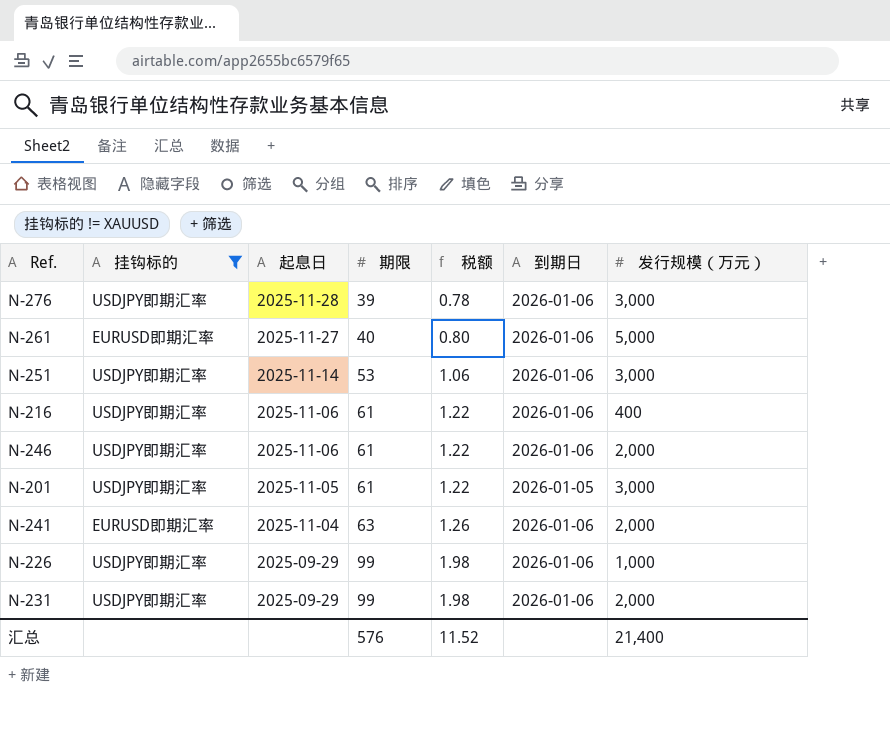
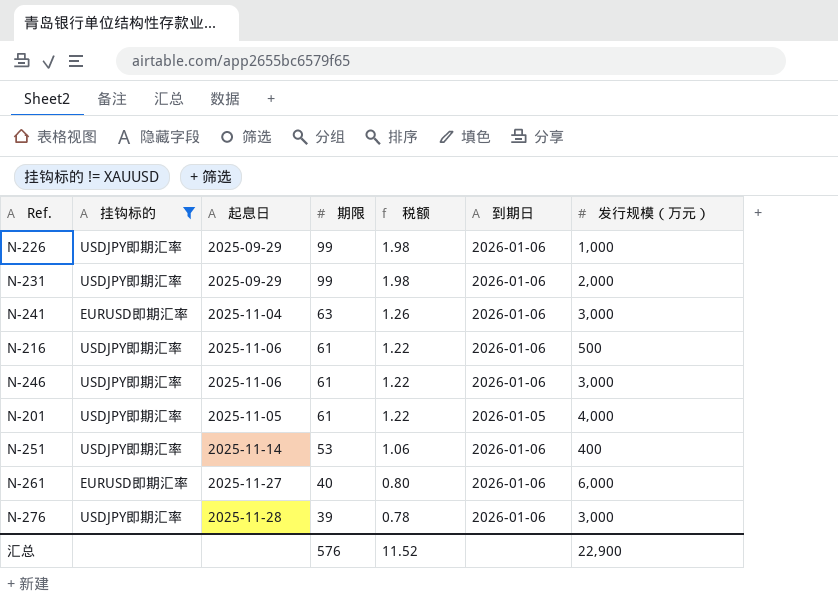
row order: 起息日 descending -> 期限 descending
N-241 | 发行规模（万元）: 2,000 -> 3,000
N-216 | 发行规模（万元）: 400 -> 500
N-246 | 发行规模（万元）: 2,000 -> 3,000
N-201 | 发行规模（万元）: 3,000 -> 4,000
N-251 | 发行规模（万元）: 3,000 -> 400
N-261 | 发行规模（万元）: 5,000 -> 6,000
汇总 | 发行规模（万元）: 21,400 -> 22,900

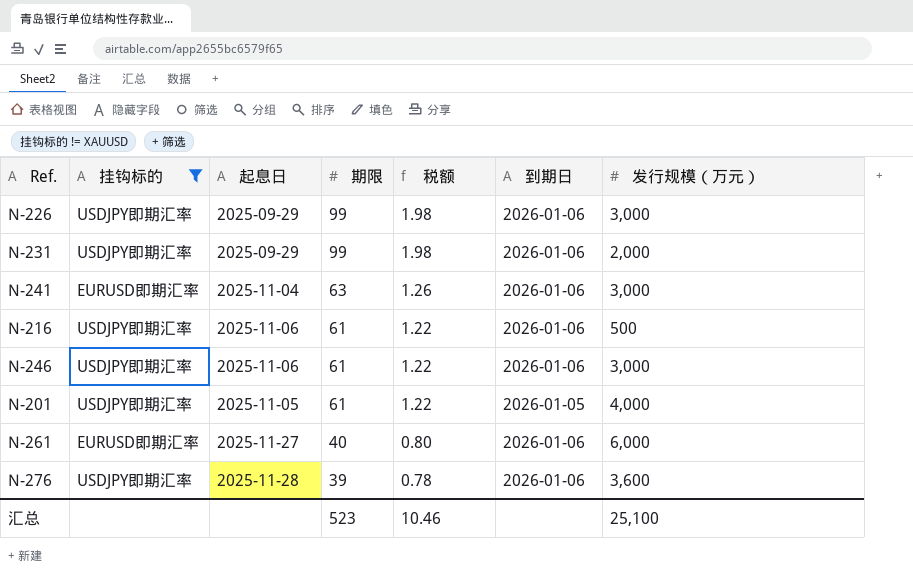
row N-251: USDJPY即期汇率 | 2025-11-14 | 53 | 1.06 | 2026-01-06 | 400 -> none
N-226 | 发行规模（万元）: 1,000 -> 3,000
N-276 | 发行规模（万元）: 3,000 -> 3,600
汇总 | 期限: 576 -> 523
汇总 | 税额: 11.52 -> 10.46
汇总 | 发行规模（万元）: 22,900 -> 25,100

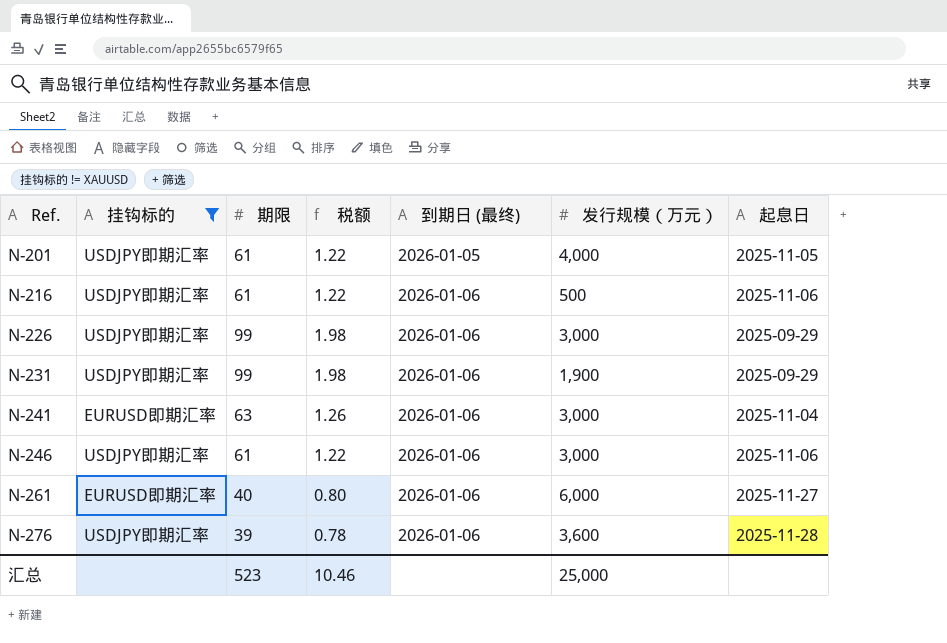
row order: 期限 descending -> Ref. ascending
column name: 到期日 -> 到期日 (最终)
column 起息日 | position: 3 -> 7
N-231 | 发行规模（万元）: 2,000 -> 1,900
汇总 | 发行规模（万元）: 25,100 -> 25,000

